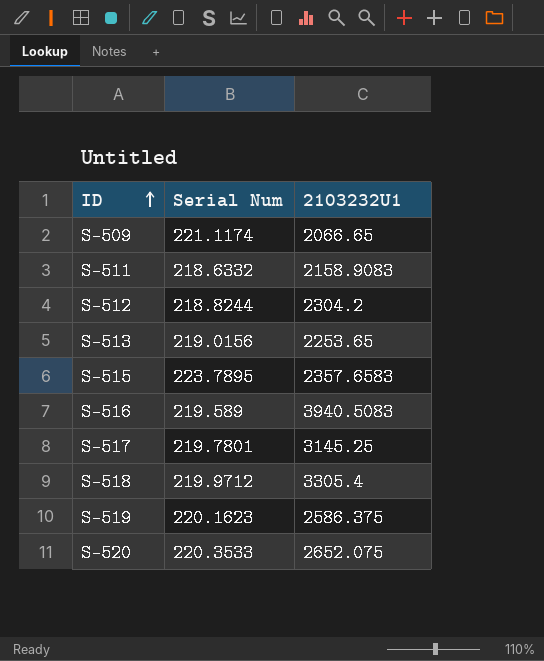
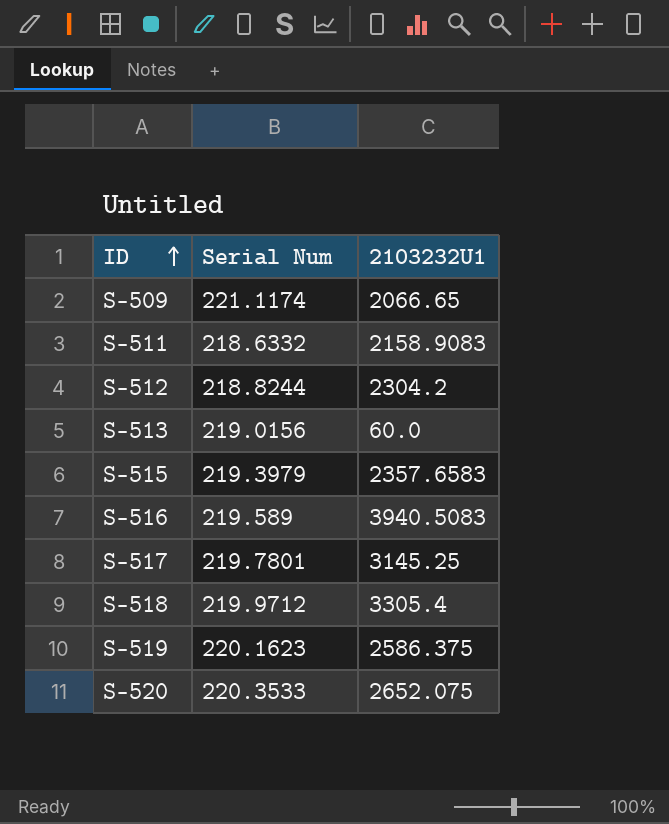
S-513 | 2103232U1: 2253.65 -> 60.0
S-515 | Serial Num: 223.7895 -> 219.3979

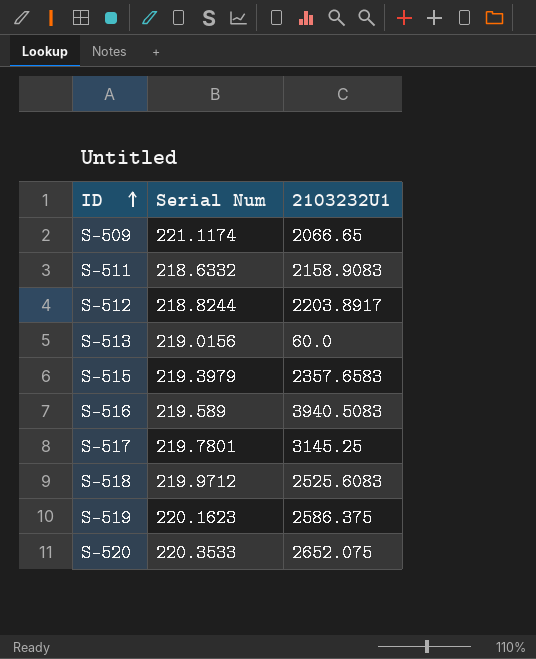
S-512 | 2103232U1: 2304.2 -> 2203.8917
S-518 | 2103232U1: 3305.4 -> 2525.6083

